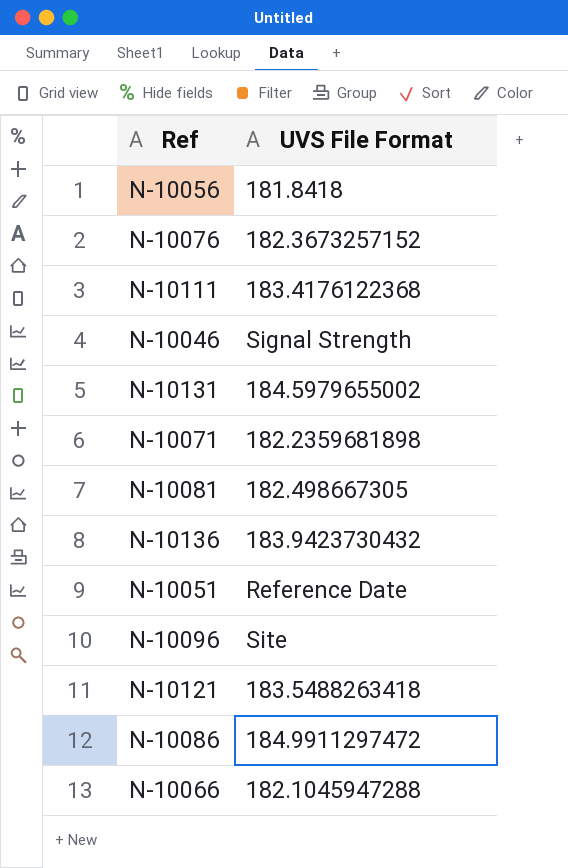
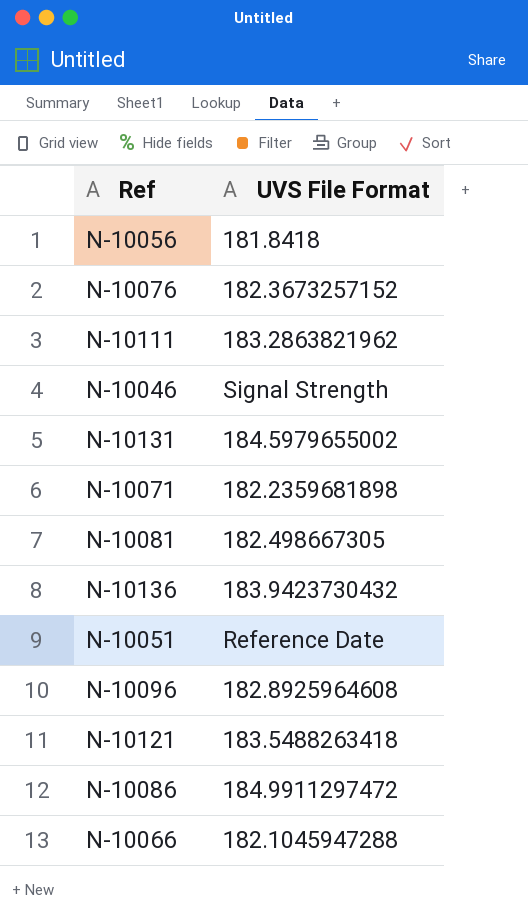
N-10111 | UVS File Format: 183.4176122368 -> 183.2863821962
N-10096 | UVS File Format: Site -> 182.8925964608

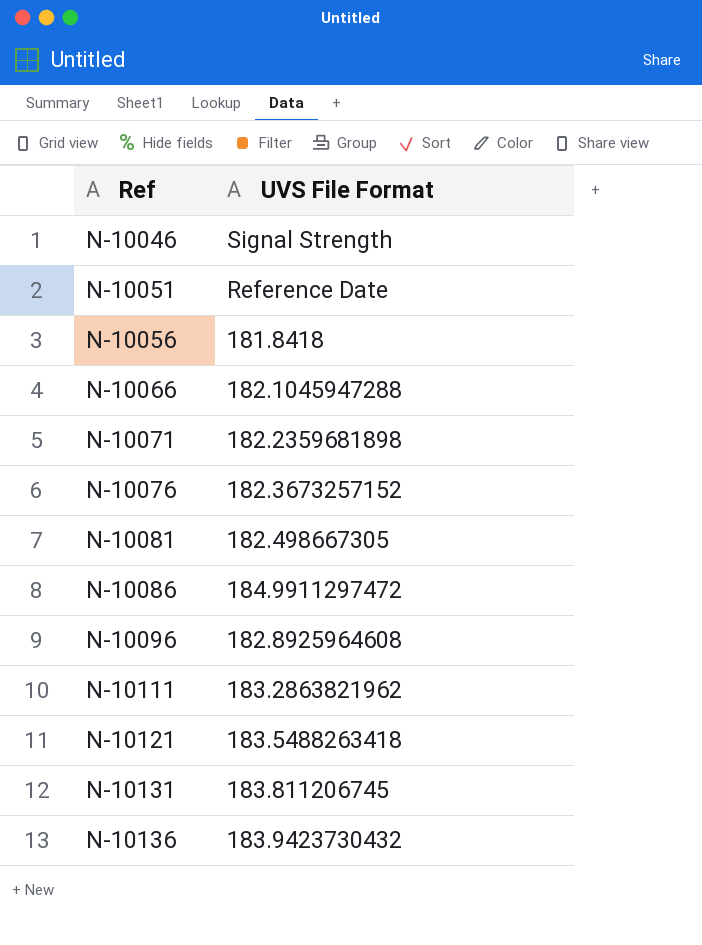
row order: none -> Ref ascending
N-10131 | UVS File Format: 184.5979655002 -> 183.811206745

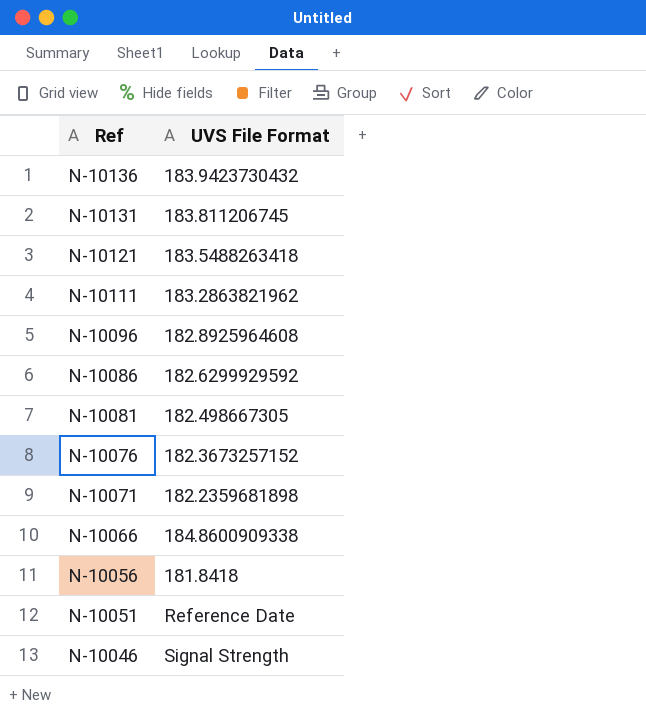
row order: Ref ascending -> Ref descending
N-10086 | UVS File Format: 184.9911297472 -> 182.6299929592
N-10066 | UVS File Format: 182.1045947288 -> 184.8600909338

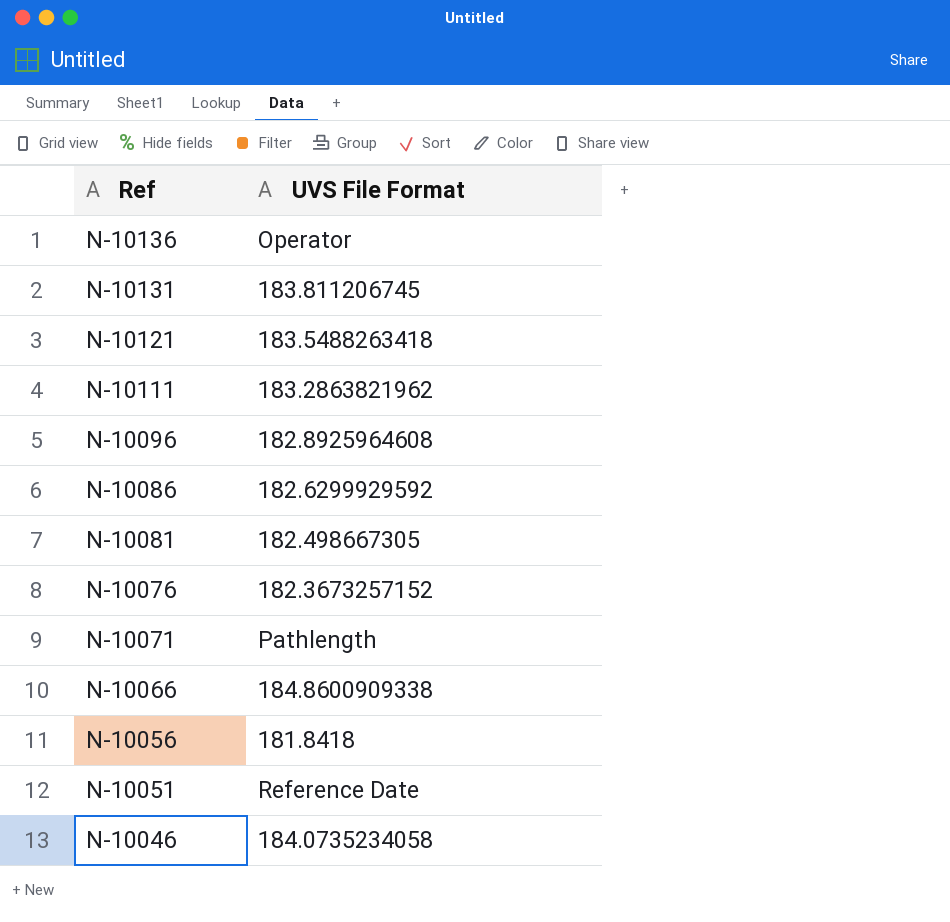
N-10136 | UVS File Format: 183.9423730432 -> Operator
N-10071 | UVS File Format: 182.2359681898 -> Pathlength
N-10046 | UVS File Format: Signal Strength -> 184.0735234058

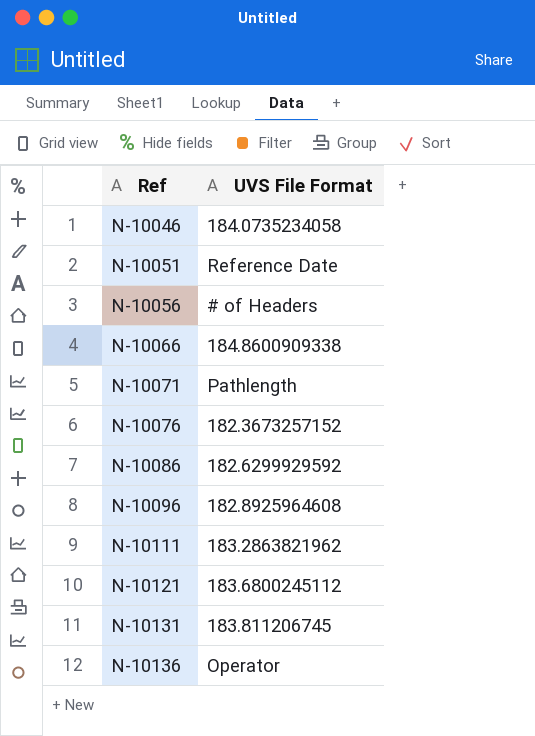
row order: Ref descending -> Ref ascending
row N-10081: 182.498667305 -> none
N-10056 | UVS File Format: 181.8418 -> # of Headers
N-10121 | UVS File Format: 183.5488263418 -> 183.6800245112

